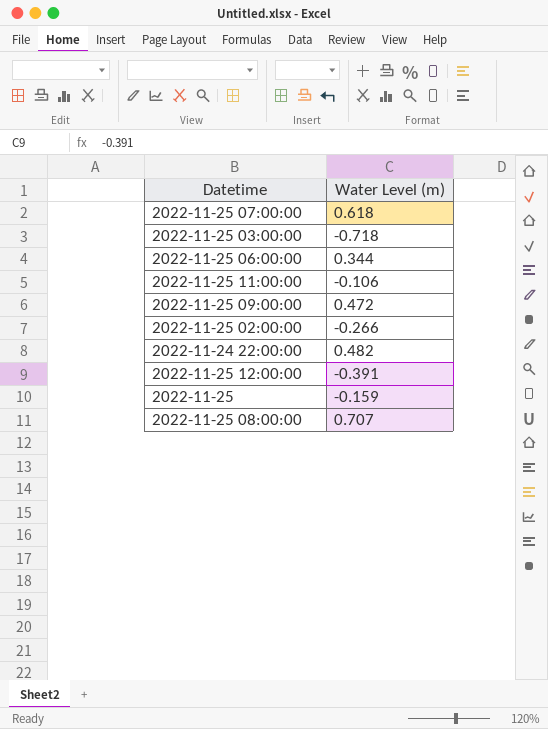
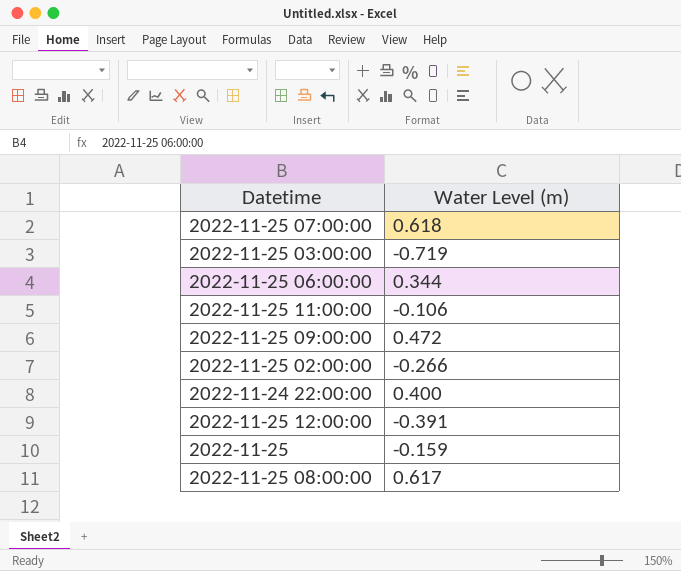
2022-11-25 03:00:00 | Water Level (m): -0.718 -> -0.719
2022-11-24 22:00:00 | Water Level (m): 0.482 -> 0.400
2022-11-25 08:00:00 | Water Level (m): 0.707 -> 0.617

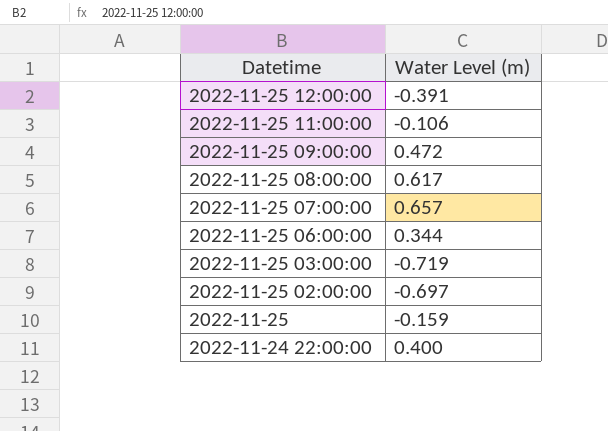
row order: none -> Datetime descending
2022-11-25 07:00:00 | Water Level (m): 0.618 -> 0.657
2022-11-25 02:00:00 | Water Level (m): -0.266 -> -0.697

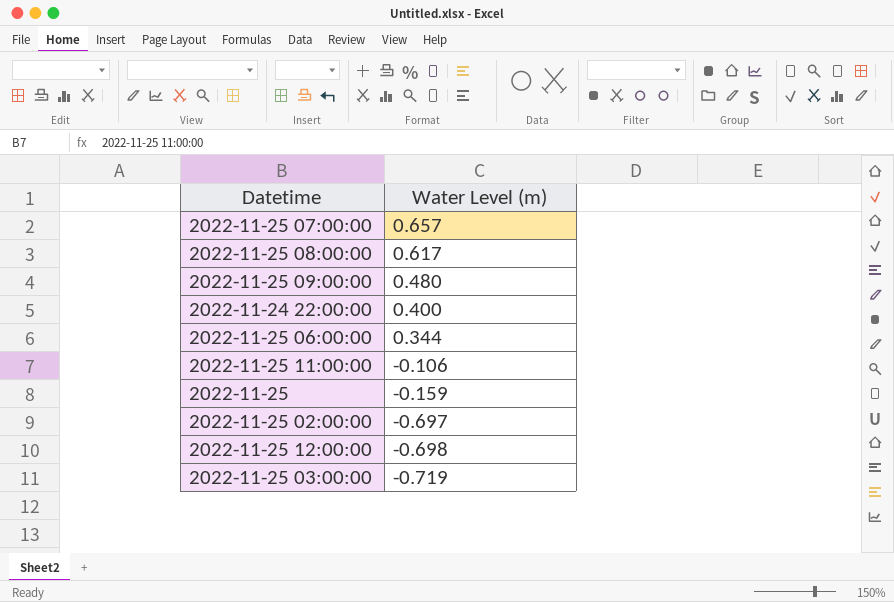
row order: Datetime descending -> Water Level (m) descending
2022-11-25 09:00:00 | Water Level (m): 0.472 -> 0.480
2022-11-25 12:00:00 | Water Level (m): -0.391 -> -0.698

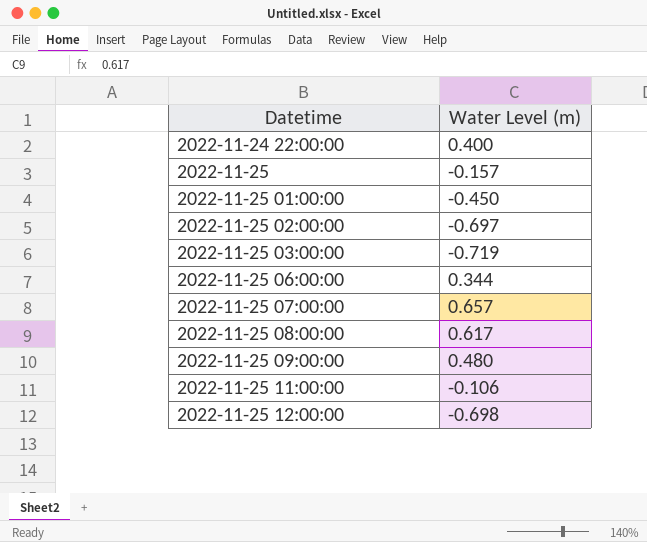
row order: Water Level (m) descending -> Datetime ascending
2022-11-25 | Water Level (m): -0.159 -> -0.157
row 2022-11-25 01:00:00: none -> -0.450

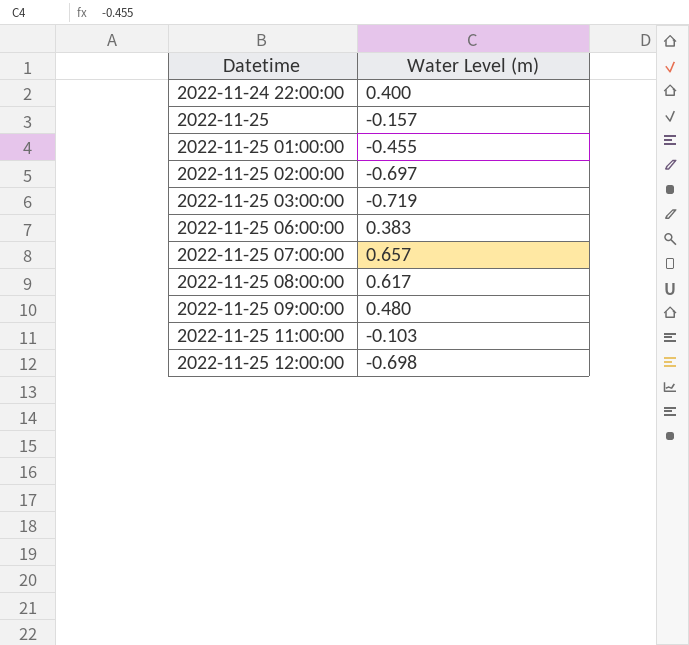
2022-11-25 01:00:00 | Water Level (m): -0.450 -> -0.455
2022-11-25 06:00:00 | Water Level (m): 0.344 -> 0.383
2022-11-25 11:00:00 | Water Level (m): -0.106 -> -0.103

